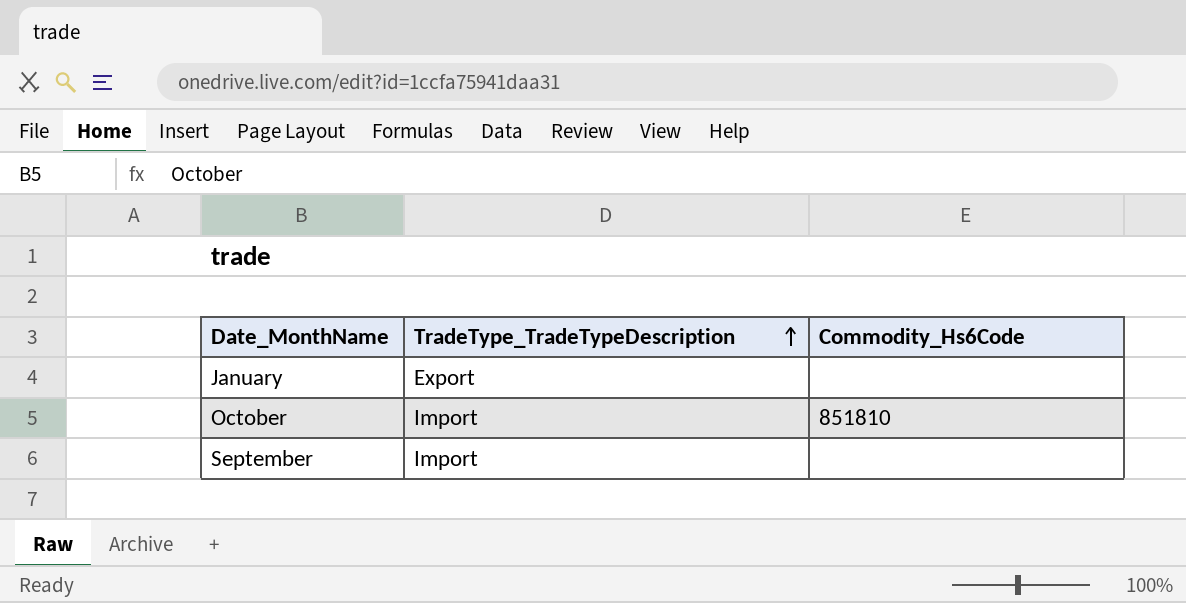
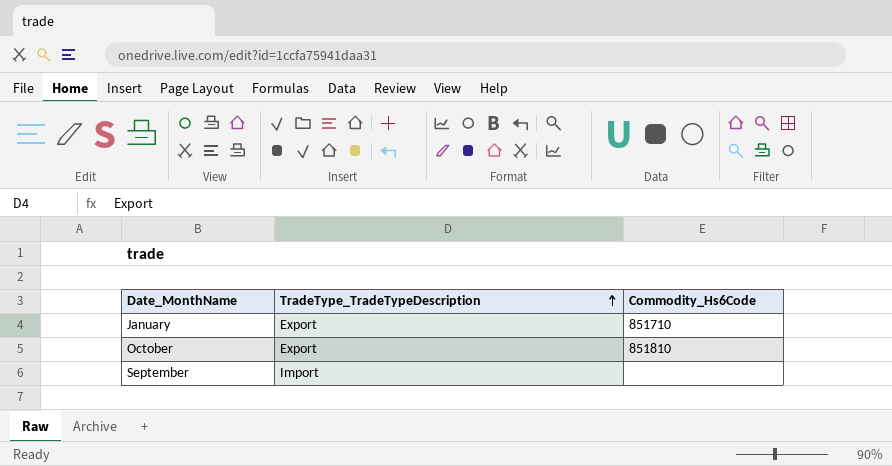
January | Commodity_Hs6Code: none -> 851710
October | TradeType_TradeTypeDescription: Import -> Export

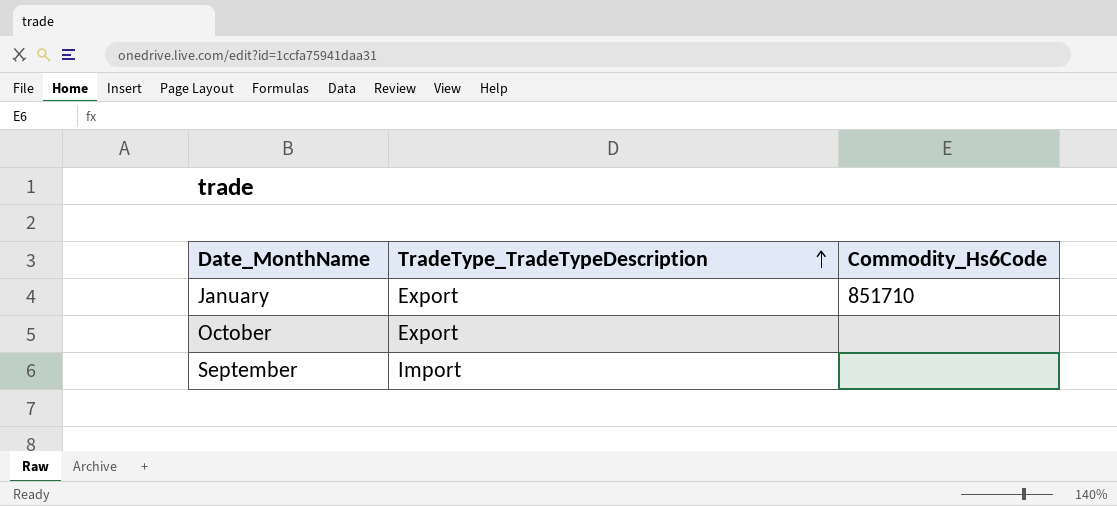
October | Commodity_Hs6Code: 851810 -> none

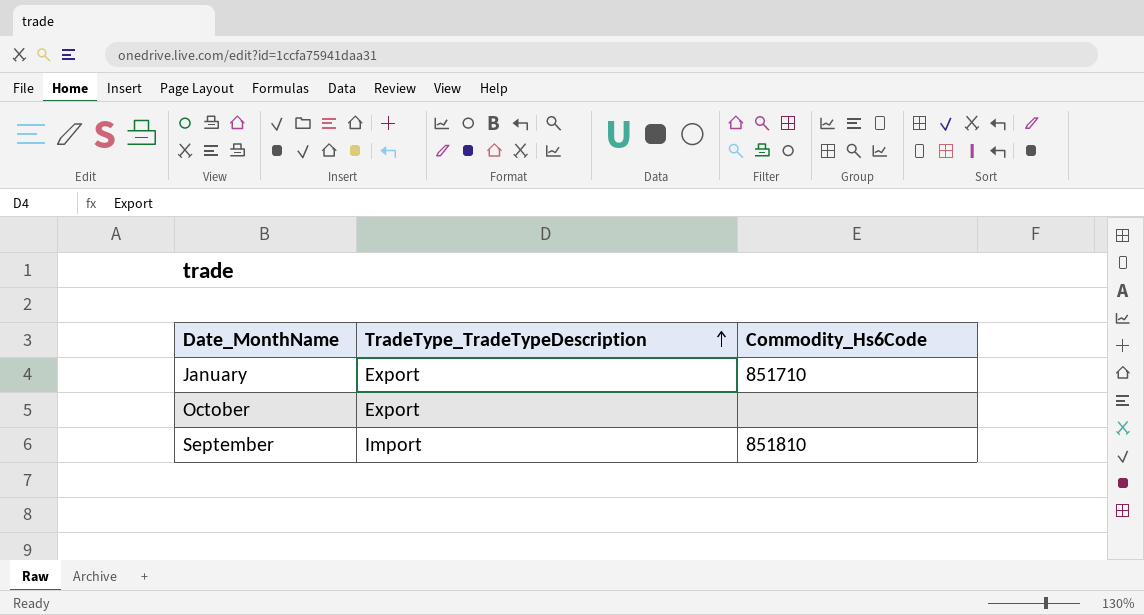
September | Commodity_Hs6Code: none -> 851810

